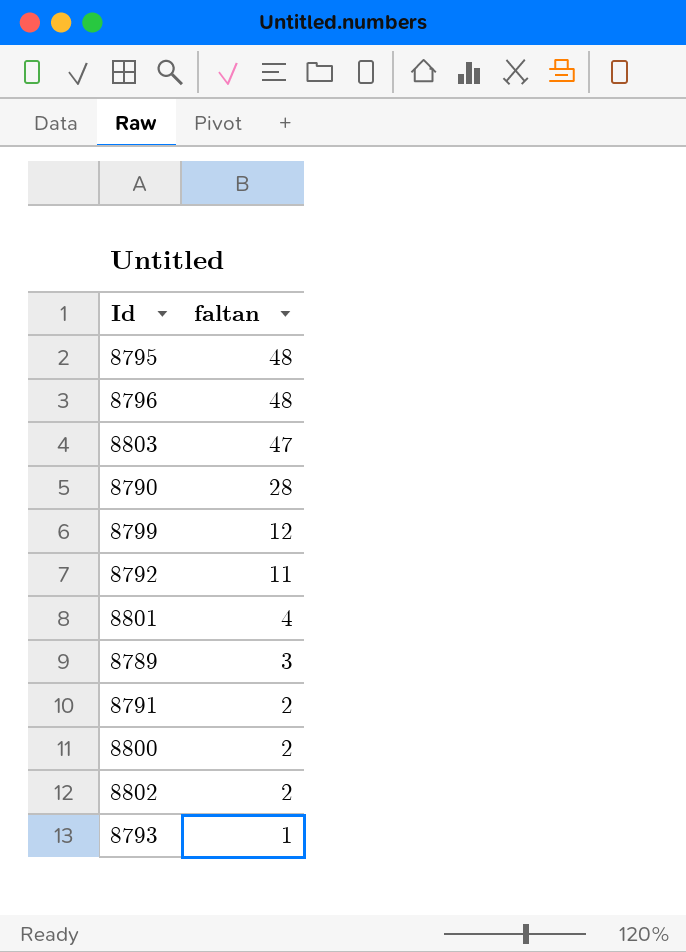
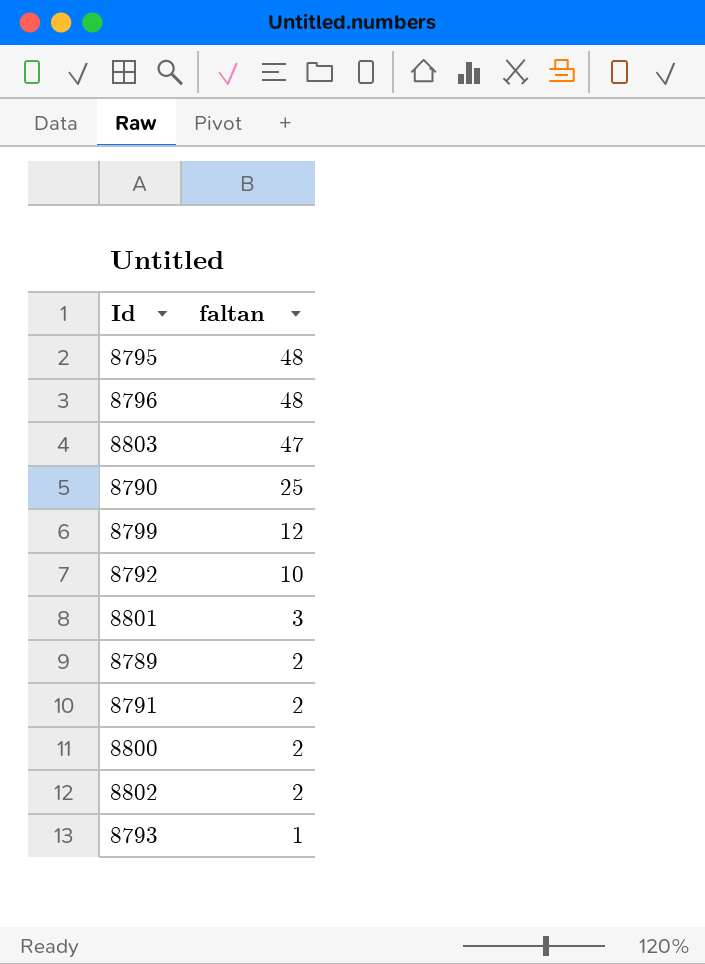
8790 | faltan: 28 -> 25
8792 | faltan: 11 -> 10
8801 | faltan: 4 -> 3
8789 | faltan: 3 -> 2

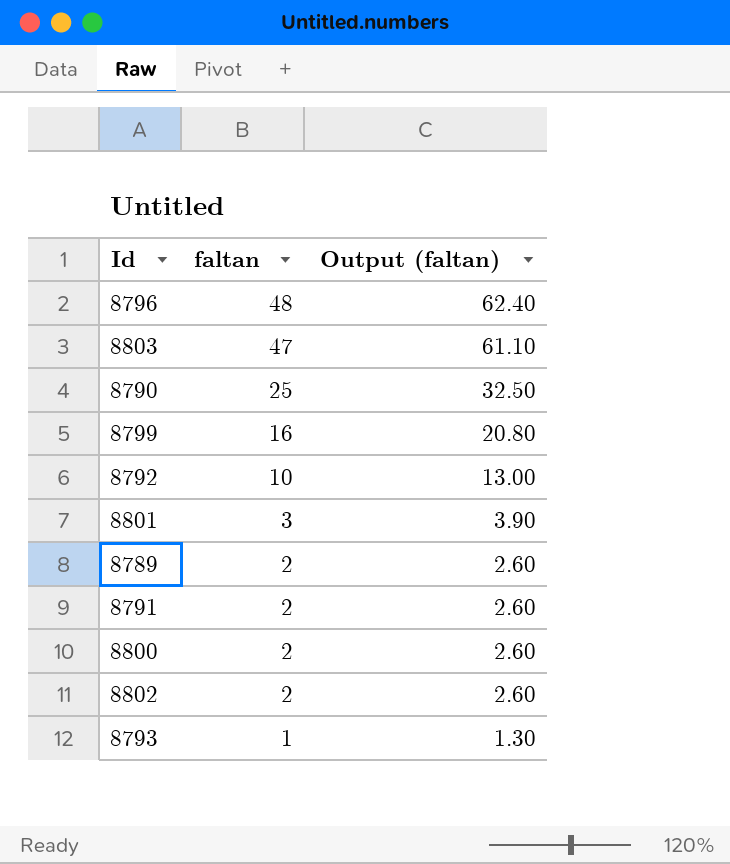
column Output (faltan) | formula: none -> [faltan] * 1.3
row 8795: 48 -> none
8799 | faltan: 12 -> 16

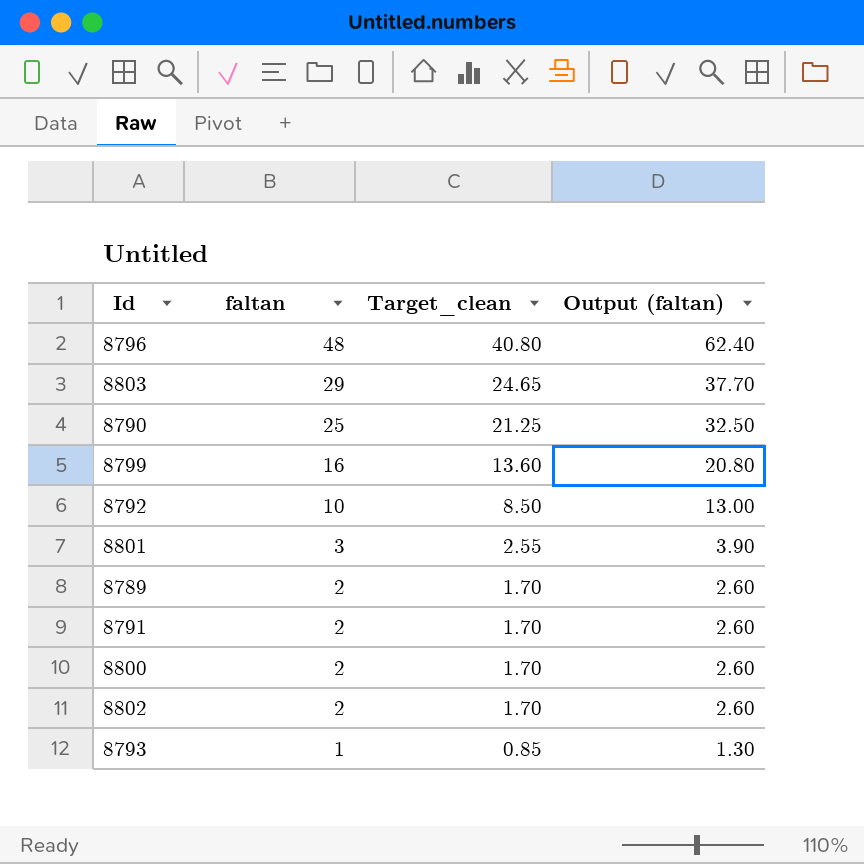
column Target_clean | formula: none -> [faltan] * 0.85
8803 | faltan: 47 -> 29
8803 | Output (faltan): 61.10 -> 37.70

